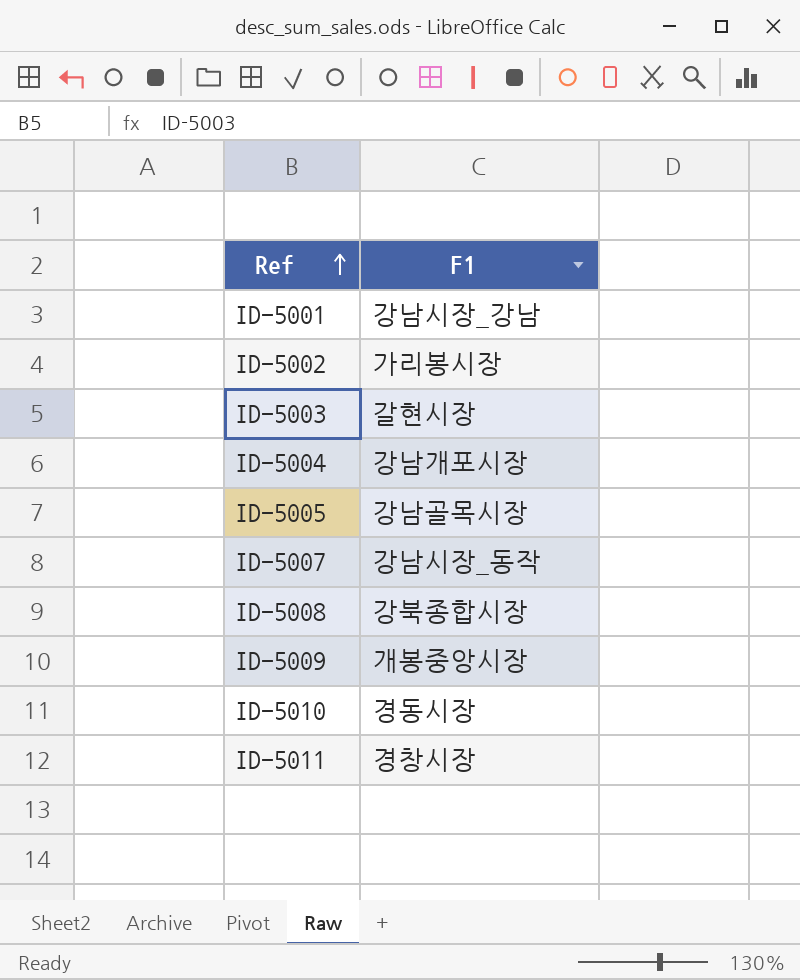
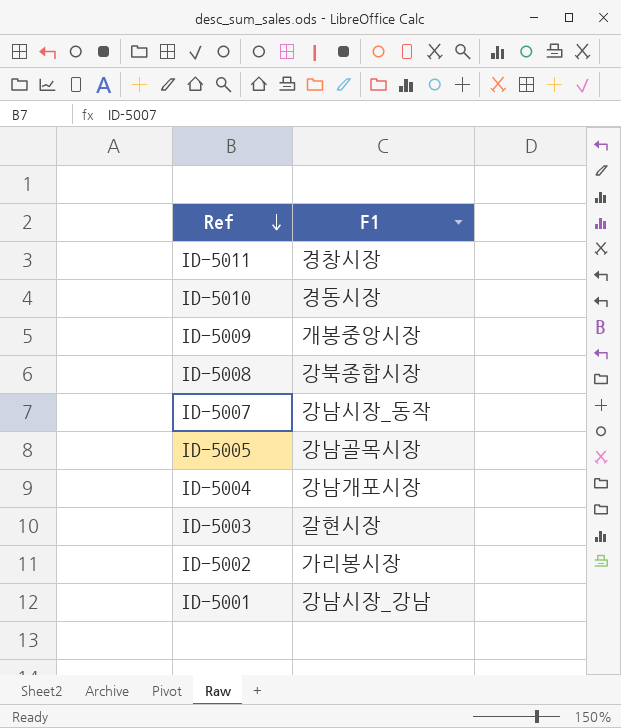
row order: Ref ascending -> Ref descending

